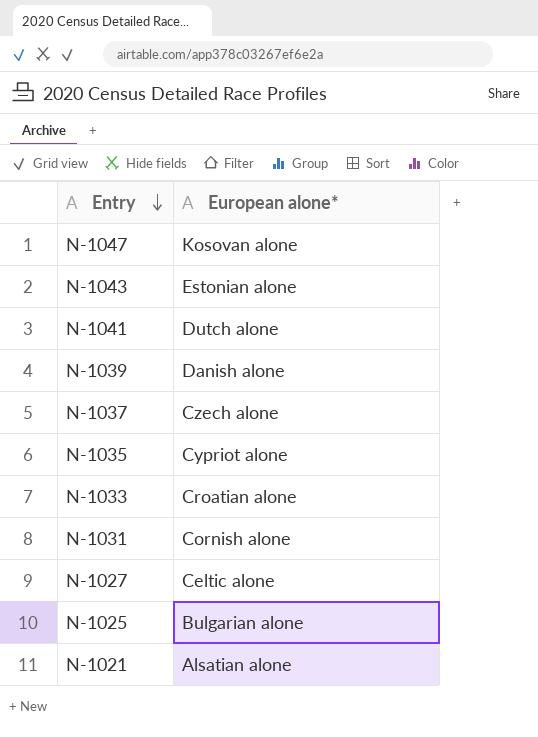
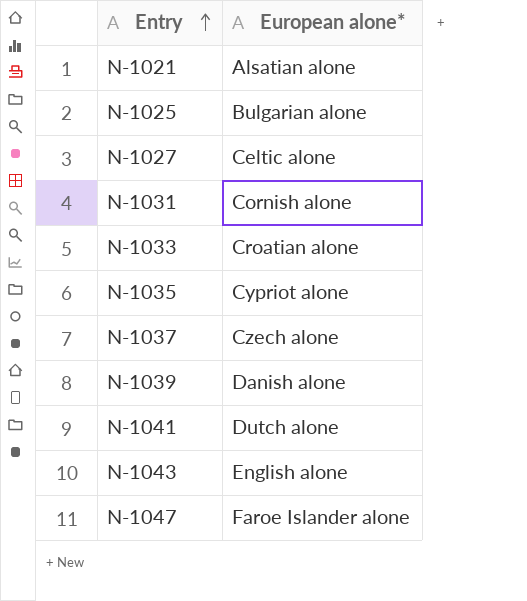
row order: Entry descending -> Entry ascending
N-1043 | European alone*: Estonian alone -> English alone
N-1047 | European alone*: Kosovan alone -> Faroe Islander alone

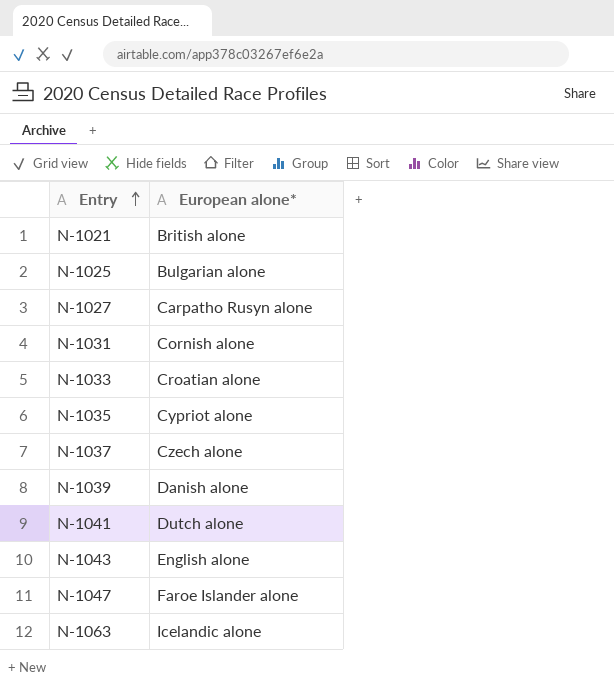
N-1021 | European alone*: Alsatian alone -> British alone
N-1027 | European alone*: Celtic alone -> Carpatho Rusyn alone
row N-1063: none -> Icelandic alone

